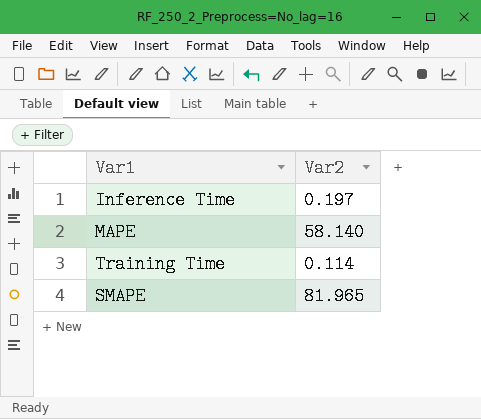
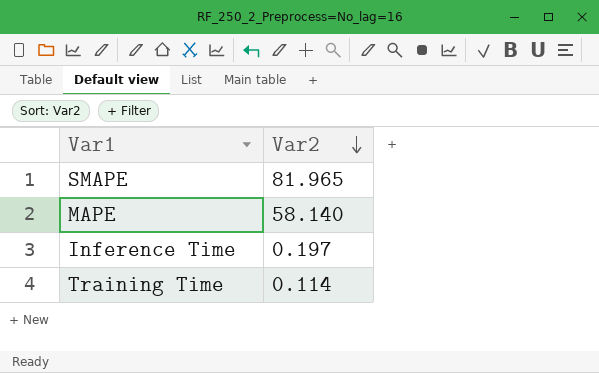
row order: none -> Var2 descending

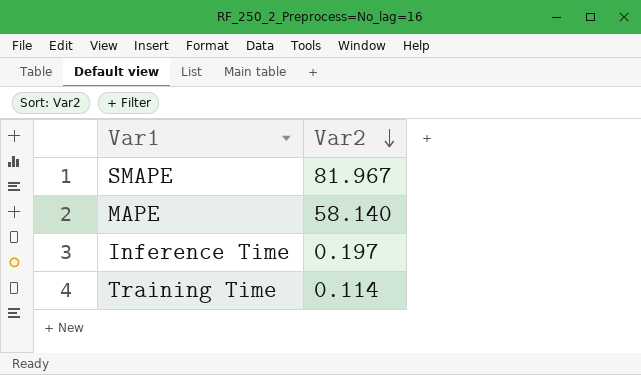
SMAPE | Var2: 81.965 -> 81.967

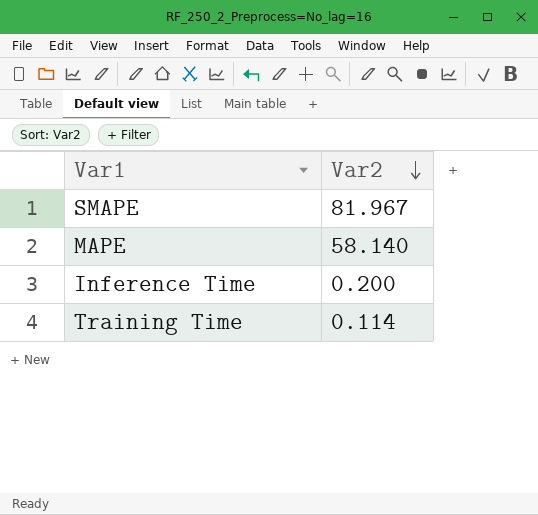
Inference Time | Var2: 0.197 -> 0.200

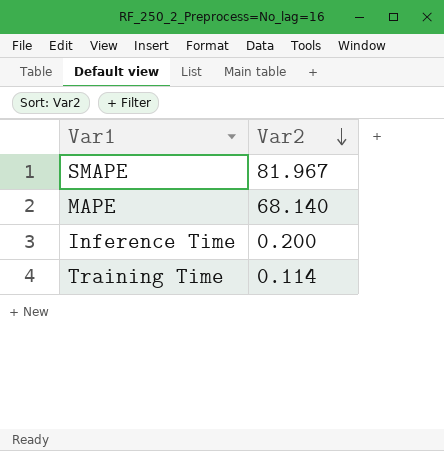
MAPE | Var2: 58.140 -> 68.140

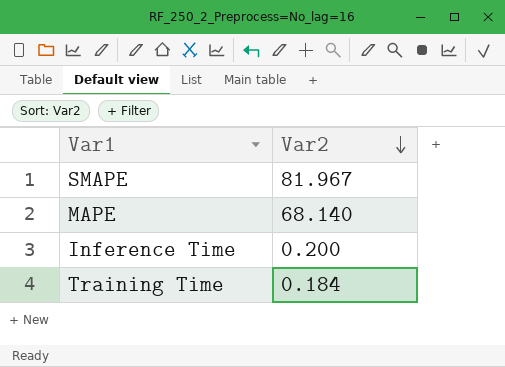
Training Time | Var2: 0.114 -> 0.184

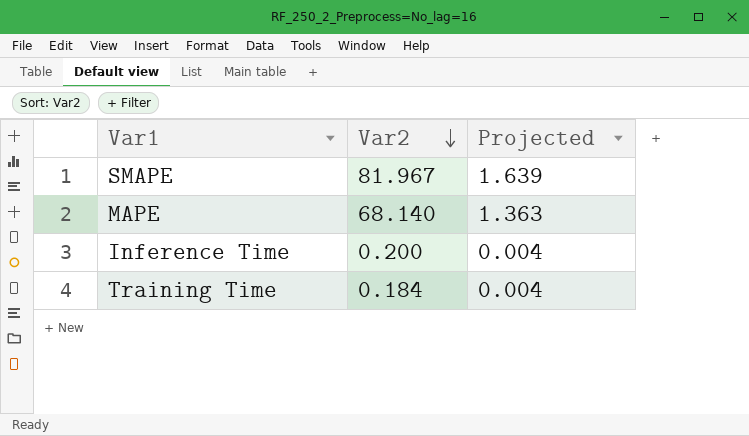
column Projected | formula: none -> [Var2] * 0.02

